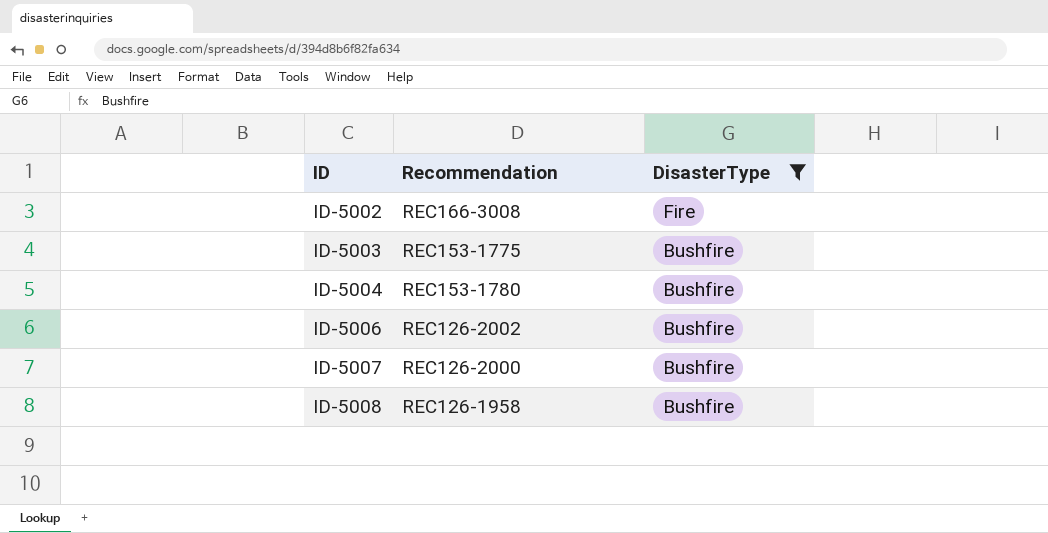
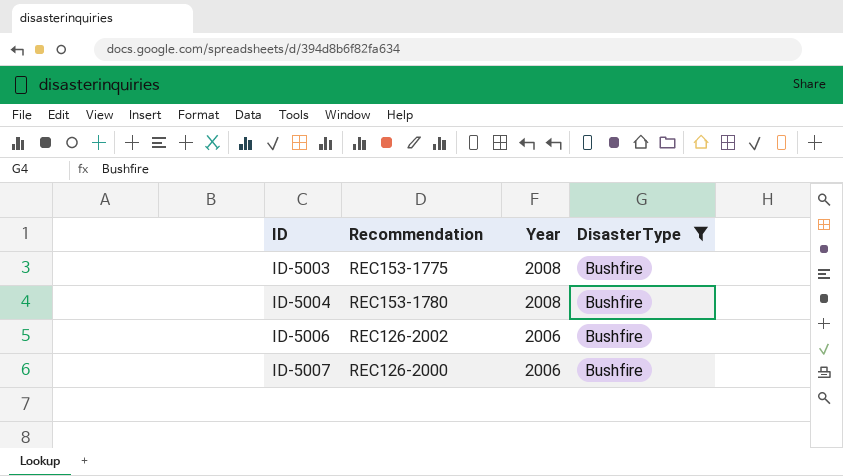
column Year | position: none -> 3
row ID-5002: REC166-3008 | Fire -> none
row ID-5008: REC126-1958 | Bushfire -> none

